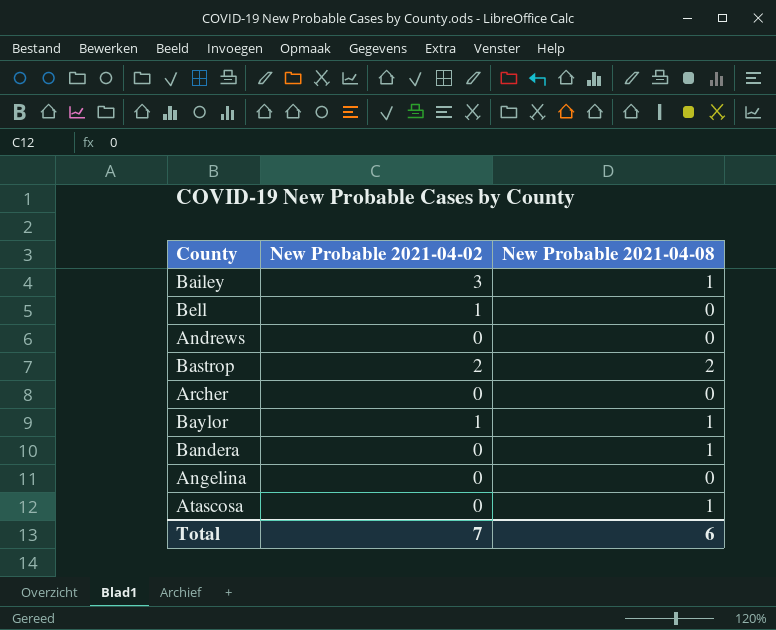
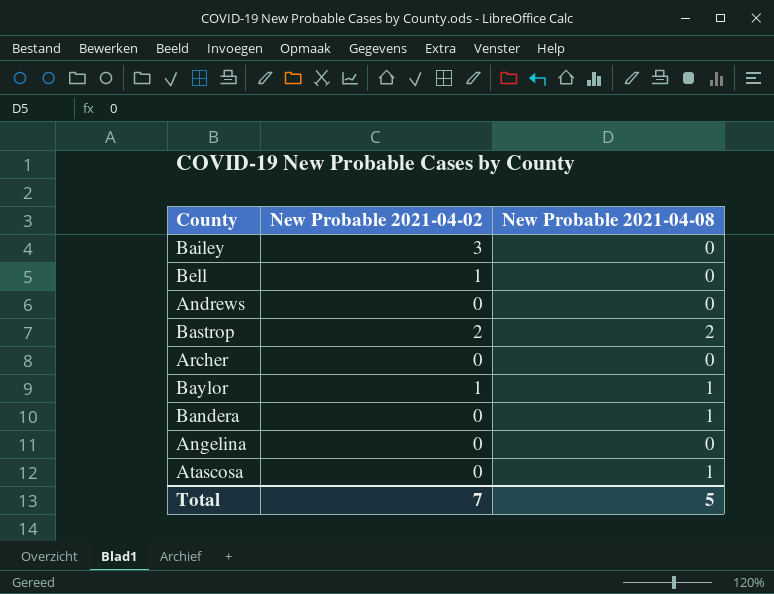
Bailey | New Probable 2021-04-08: 1 -> 0
Total | New Probable 2021-04-08: 6 -> 5

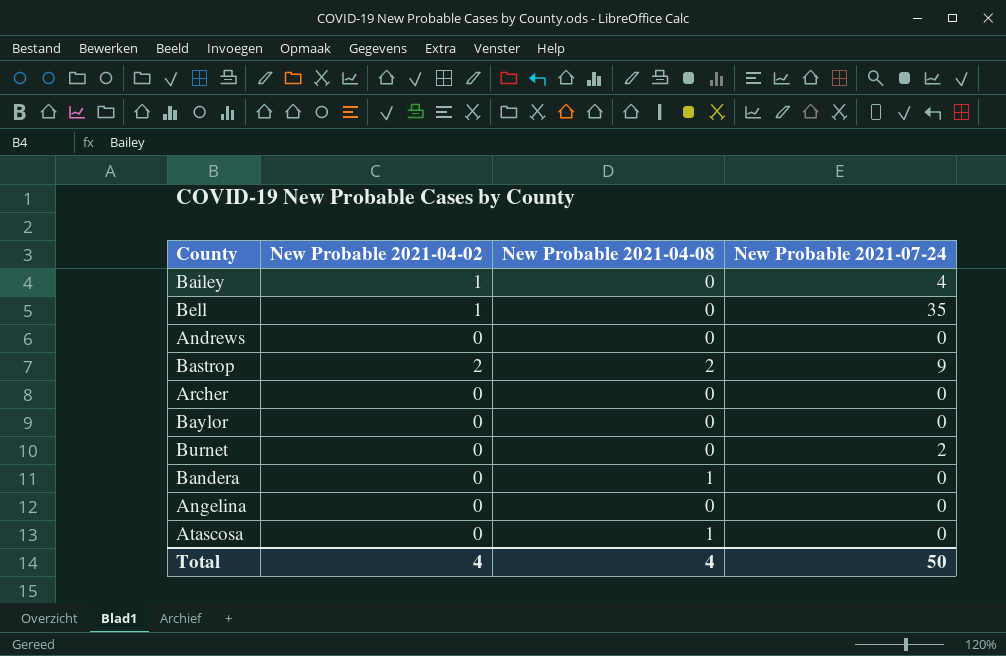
column New Probable 2021-07-24 | position: none -> 4
Bailey | New Probable 2021-04-02: 3 -> 1
Baylor | New Probable 2021-04-02: 1 -> 0
Baylor | New Probable 2021-04-08: 1 -> 0
row Burnet: none -> 0 | 0 | 2
Total | New Probable 2021-04-02: 7 -> 4
Total | New Probable 2021-04-08: 5 -> 4

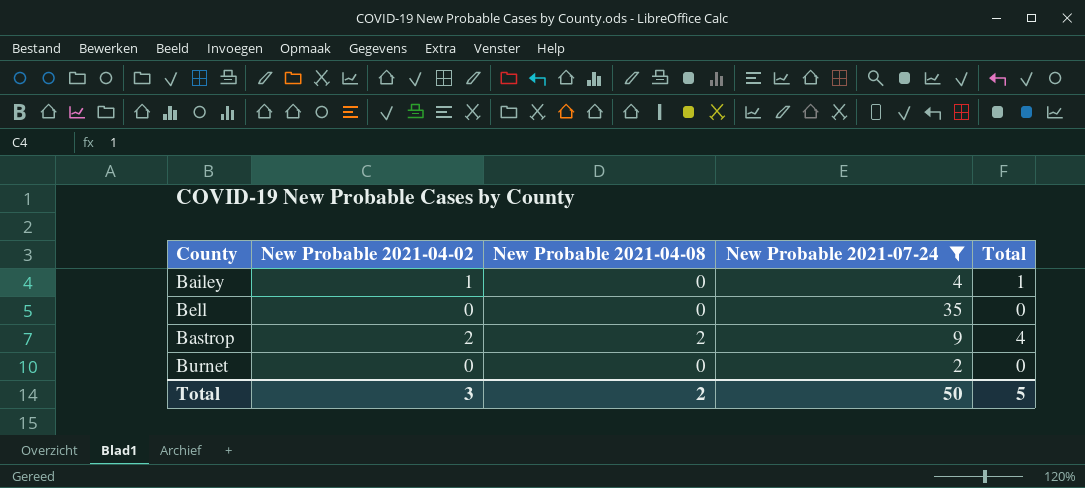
filter: none -> New Probable 2021-07-24 != 0
column Total | formula: none -> [New Probable 2021-04-02] + [New Probable 2021-04-08]
Bell | New Probable 2021-04-02: 1 -> 0
Total | New Probable 2021-04-02: 4 -> 3
Total | New Probable 2021-04-08: 4 -> 2

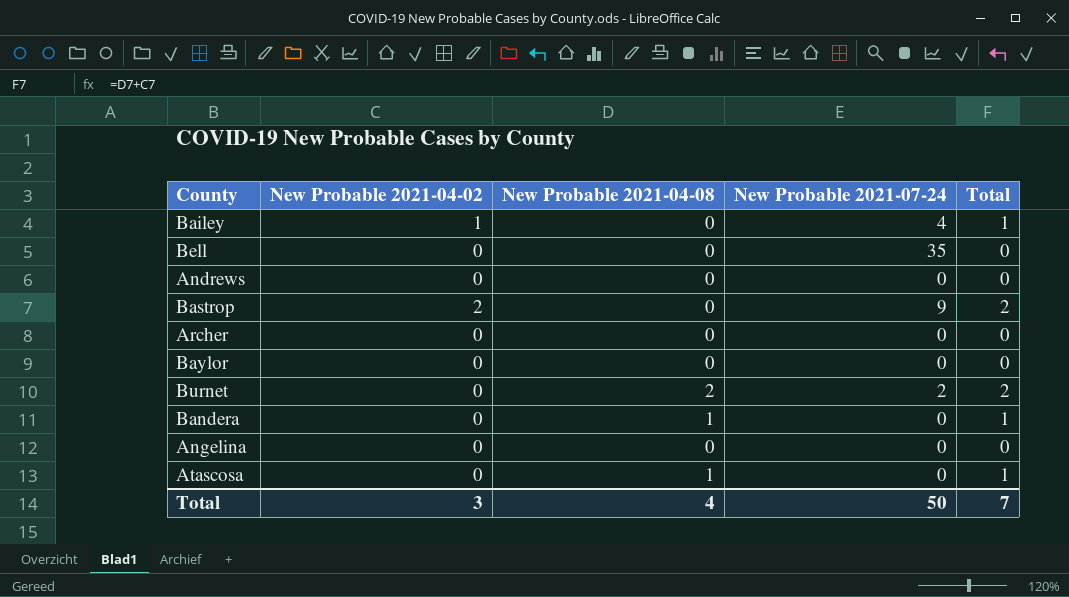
filter: New Probable 2021-07-24 != 0 -> none
Bastrop | New Probable 2021-04-08: 2 -> 0
Bastrop | Total: 4 -> 2
Burnet | New Probable 2021-04-08: 0 -> 2
Burnet | Total: 0 -> 2
Total | New Probable 2021-04-08: 2 -> 4
Total | Total: 5 -> 7

